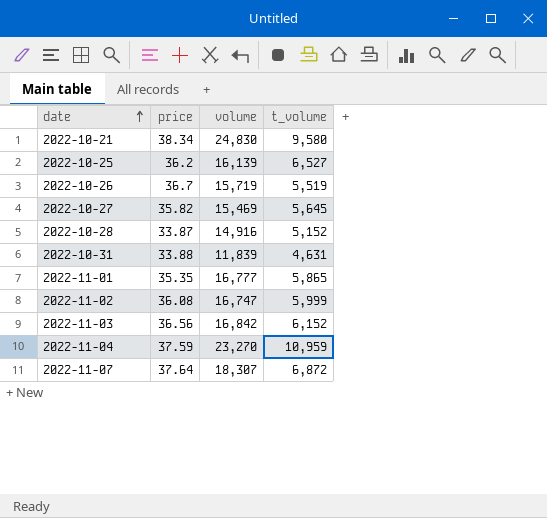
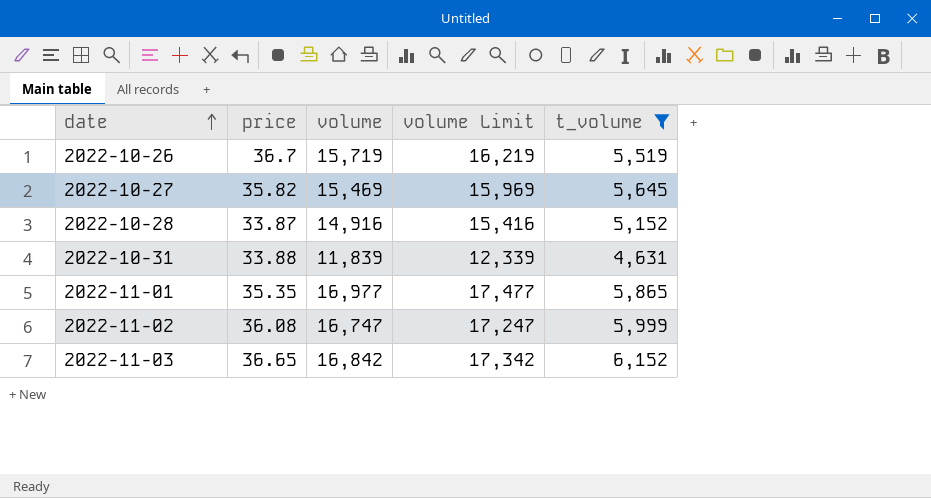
filter: none -> t_volume <= 6,152
column volume Limit | formula: none -> [volume] + 500
2022-11-01 | volume: 16,777 -> 16,977
2022-11-03 | price: 36.56 -> 36.65

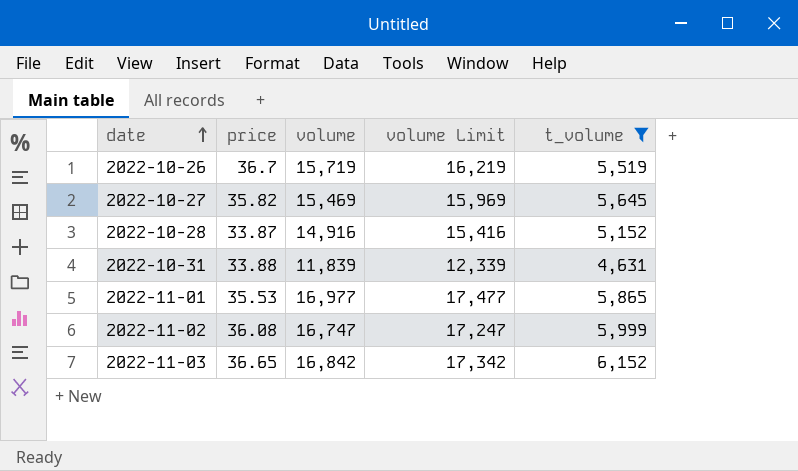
2022-11-01 | price: 35.35 -> 35.53

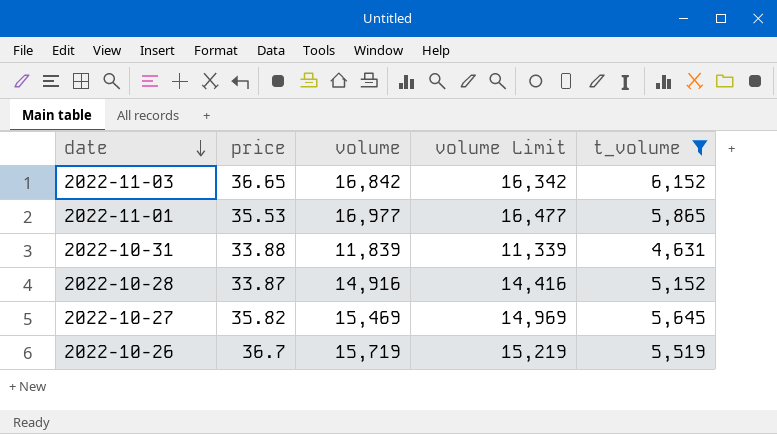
row order: date ascending -> date descending
column volume Limit | formula: [volume] + 500 -> [volume] - 500
row 2022-11-02: 36.08 | 16,747 | 17,247 | 5,999 -> none

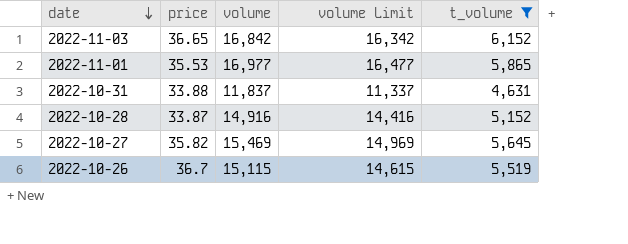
2022-10-31 | volume: 11,839 -> 11,837
2022-10-31 | volume Limit: 11,339 -> 11,337
2022-10-26 | volume: 15,719 -> 15,115
2022-10-26 | volume Limit: 15,219 -> 14,615

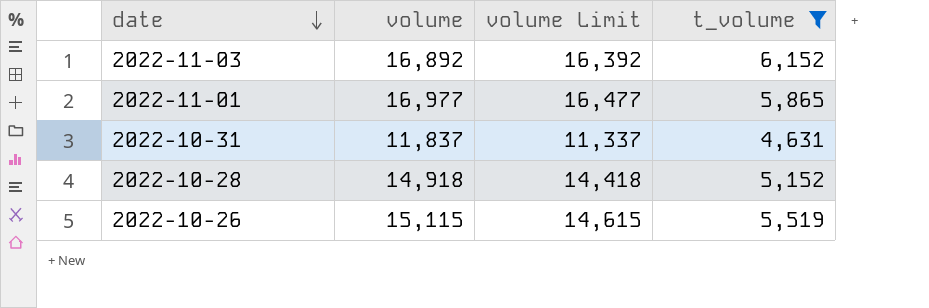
column price | position: 2 -> none
row 2022-10-27: 35.82 | 15,469 | 14,969 | 5,645 -> none
2022-11-03 | volume: 16,842 -> 16,892
2022-11-03 | volume Limit: 16,342 -> 16,392
2022-10-28 | volume: 14,916 -> 14,918
2022-10-28 | volume Limit: 14,416 -> 14,418

